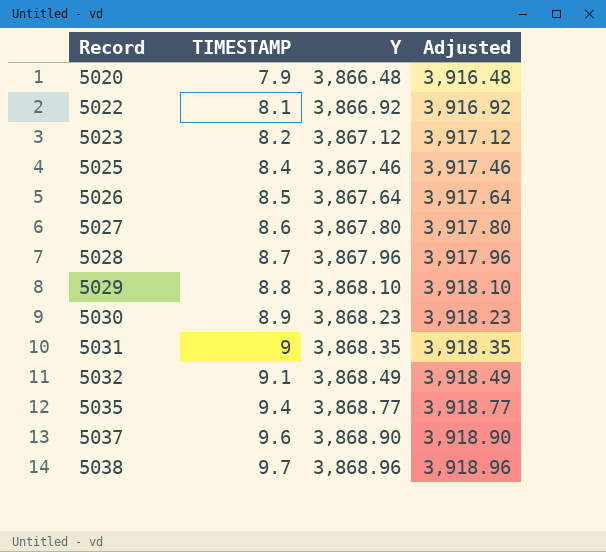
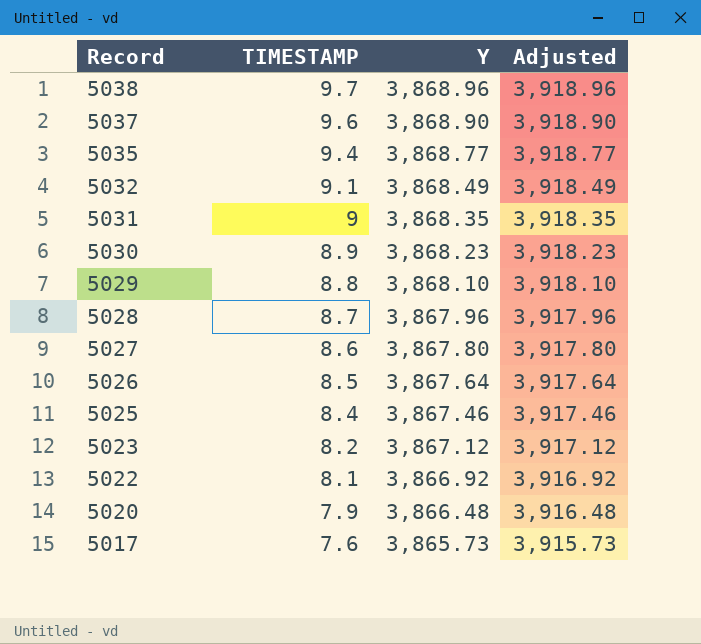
row order: Record ascending -> Record descending
row 5017: none -> 7.6 | 3,865.73 | 3,915.73

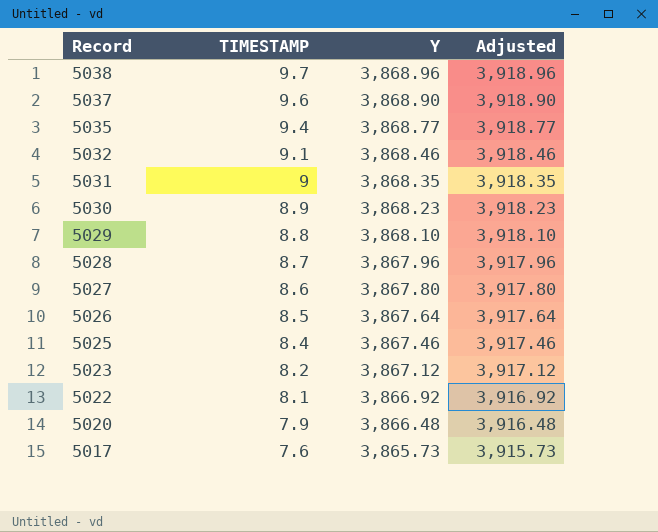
5032 | Y: 3,868.49 -> 3,868.46
5032 | Adjusted: 3,918.49 -> 3,918.46

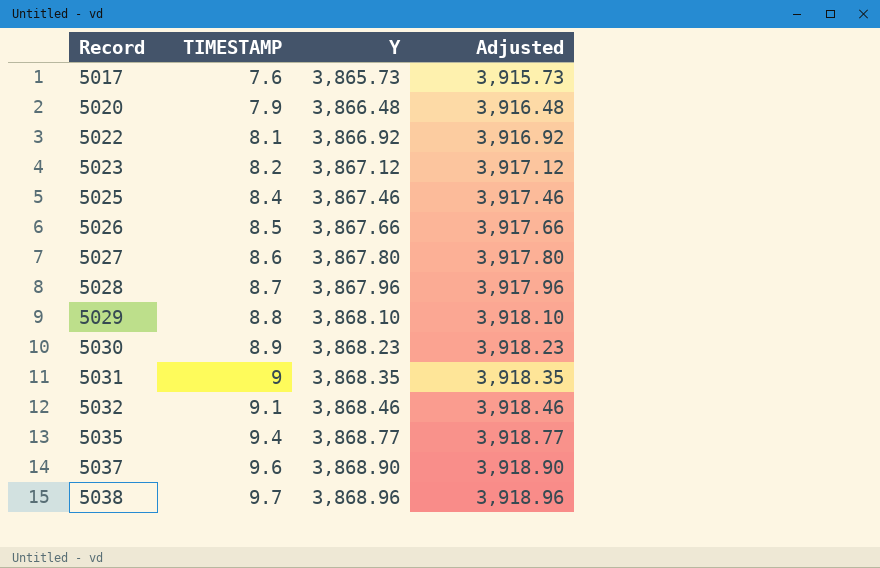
row order: Record descending -> Record ascending
5026 | Y: 3,867.64 -> 3,867.66
5026 | Adjusted: 3,917.64 -> 3,917.66

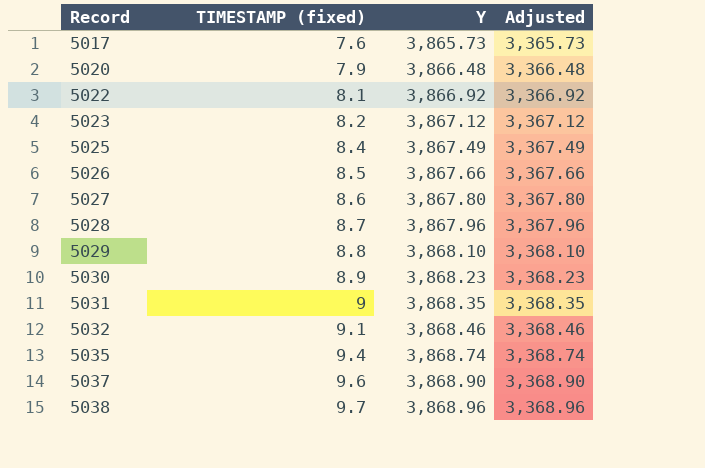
column name: TIMESTAMP -> TIMESTAMP (fixed)
column Adjusted | formula: [Y] + 50 -> [Y] - 500
5025 | Y: 3,867.46 -> 3,867.49
5035 | Y: 3,868.77 -> 3,868.74

